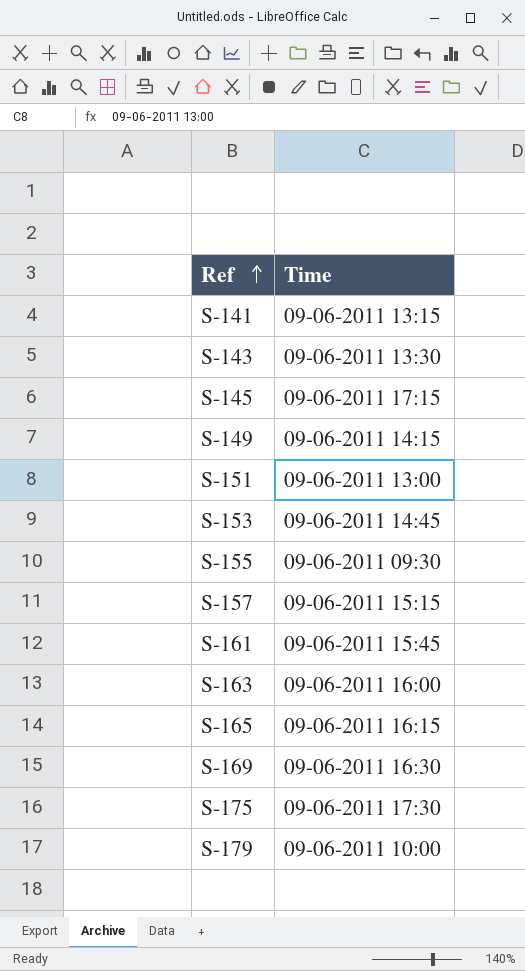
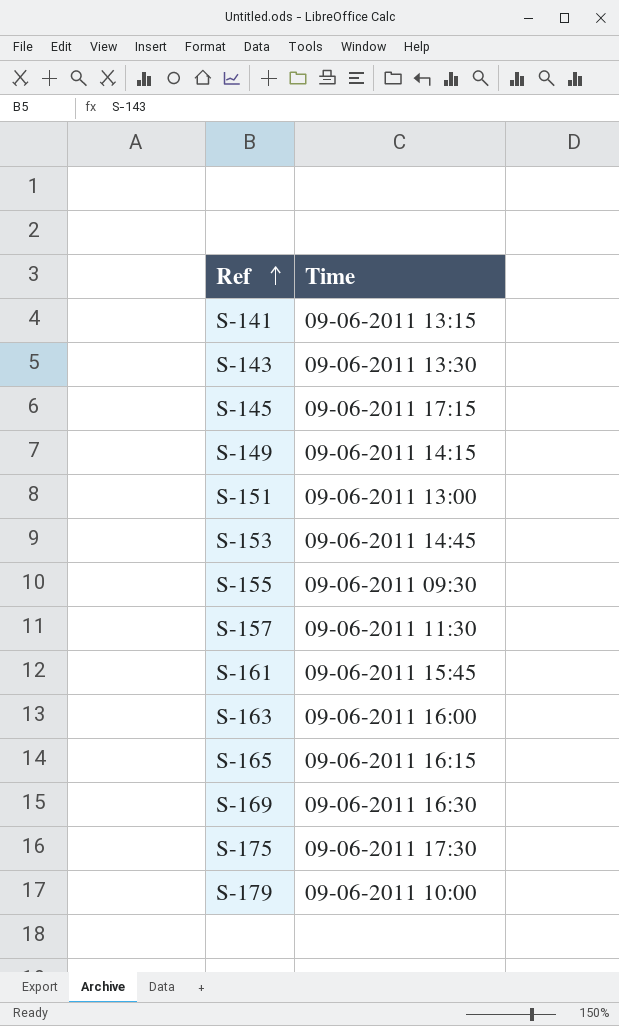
S-157 | Time: 09-06-2011 15:15 -> 09-06-2011 11:30

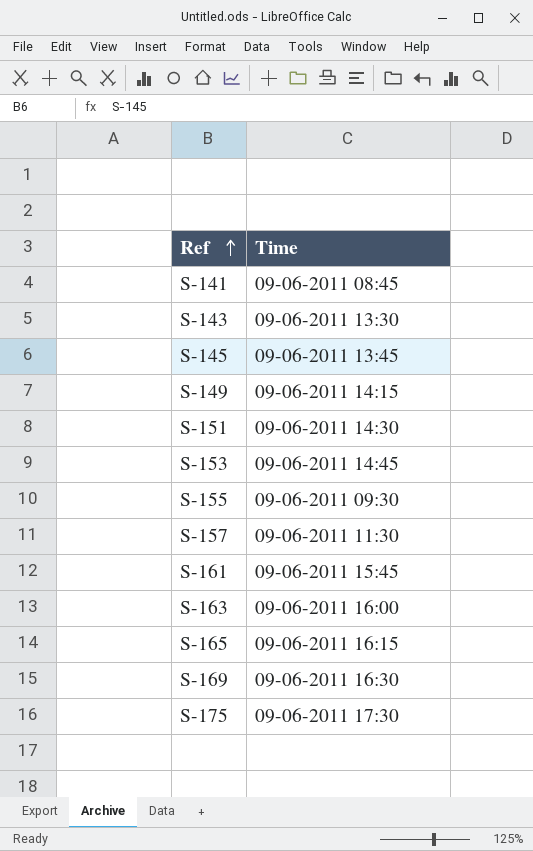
row S-179: 09-06-2011 10:00 -> none
S-141 | Time: 09-06-2011 13:15 -> 09-06-2011 08:45
S-145 | Time: 09-06-2011 17:15 -> 09-06-2011 13:45
S-151 | Time: 09-06-2011 13:00 -> 09-06-2011 14:30

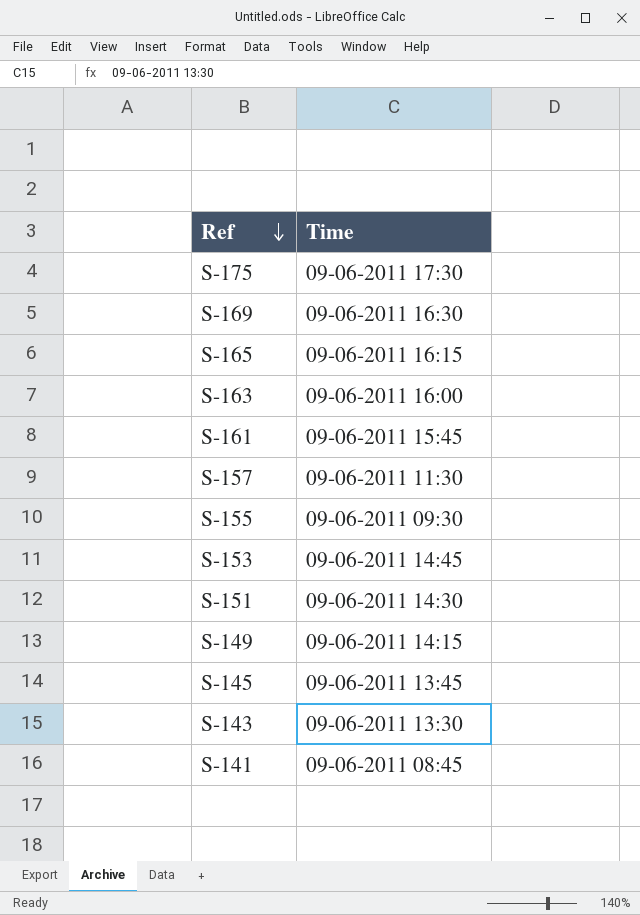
row order: Ref ascending -> Ref descending

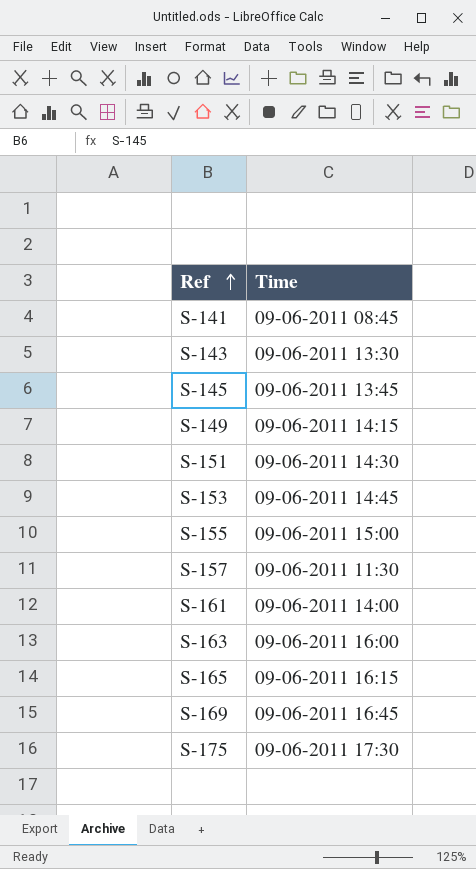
row order: Ref descending -> Ref ascending
S-155 | Time: 09-06-2011 09:30 -> 09-06-2011 15:00
S-161 | Time: 09-06-2011 15:45 -> 09-06-2011 14:00
S-169 | Time: 09-06-2011 16:30 -> 09-06-2011 16:45

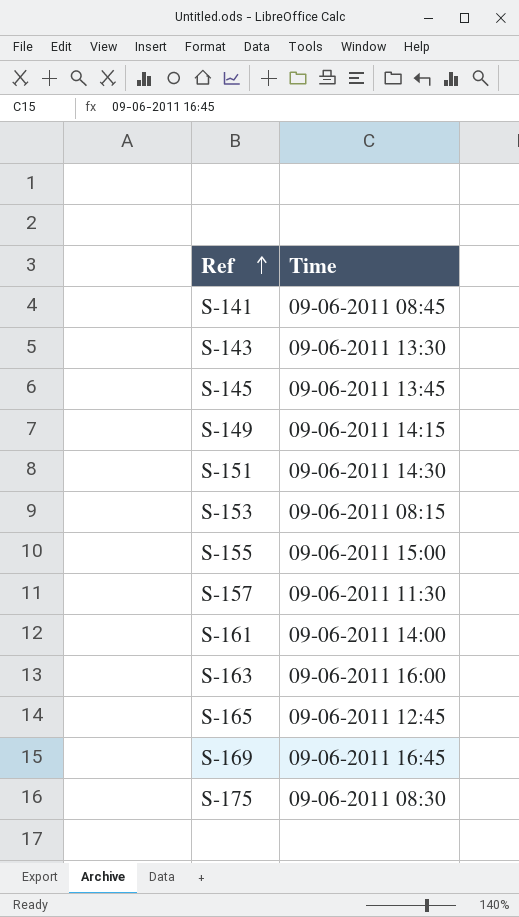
S-153 | Time: 09-06-2011 14:45 -> 09-06-2011 08:15
S-165 | Time: 09-06-2011 16:15 -> 09-06-2011 12:45
S-175 | Time: 09-06-2011 17:30 -> 09-06-2011 08:30

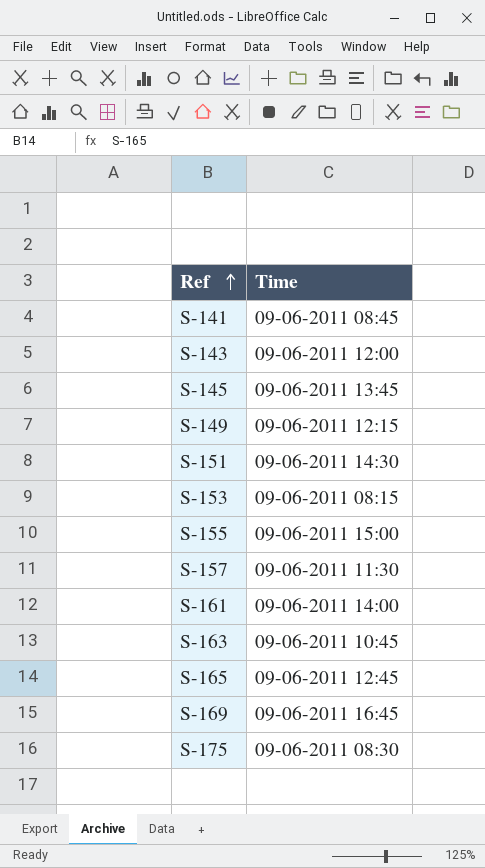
S-143 | Time: 09-06-2011 13:30 -> 09-06-2011 12:00
S-149 | Time: 09-06-2011 14:15 -> 09-06-2011 12:15
S-163 | Time: 09-06-2011 16:00 -> 09-06-2011 10:45

